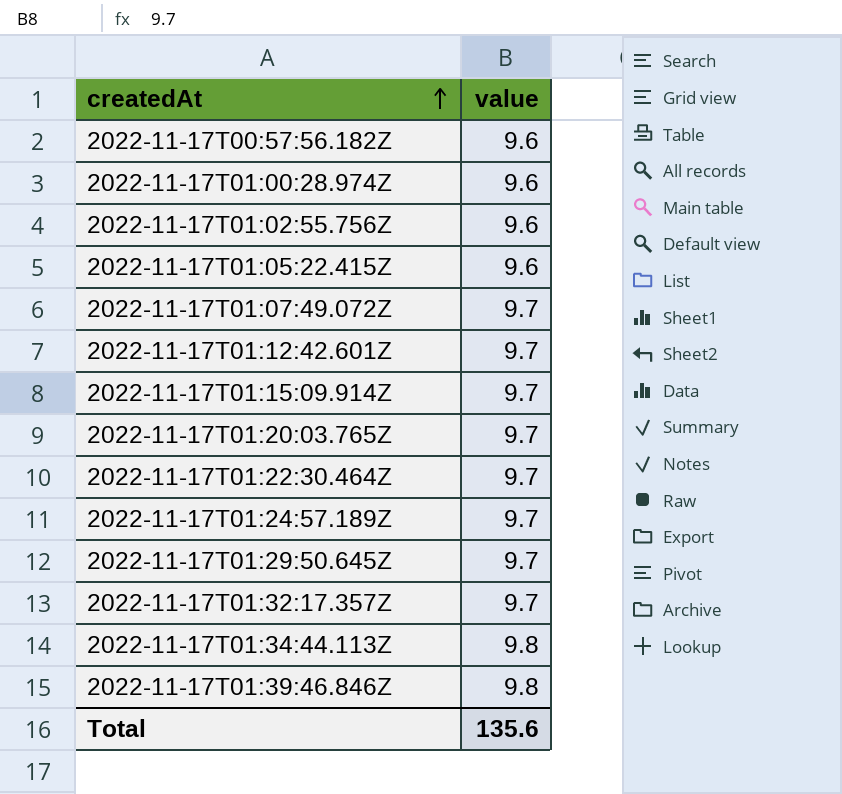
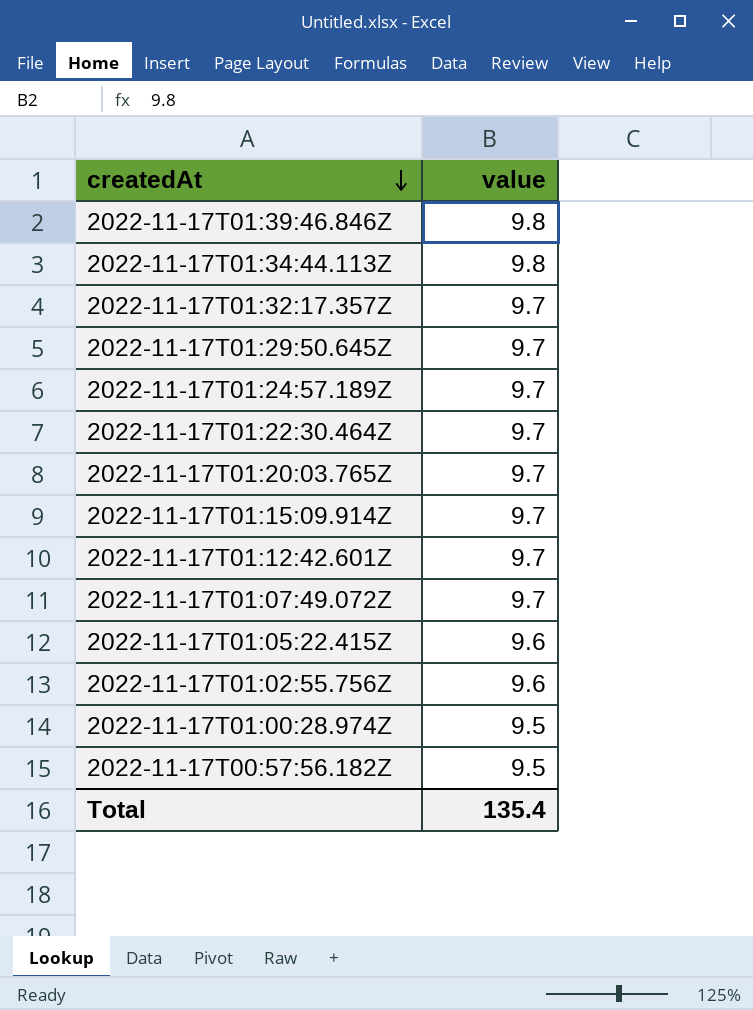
row order: createdAt ascending -> createdAt descending
2022-11-17T01:00:28.974Z | value: 9.6 -> 9.5
2022-11-17T00:57:56.182Z | value: 9.6 -> 9.5
Total | value: 135.6 -> 135.4

